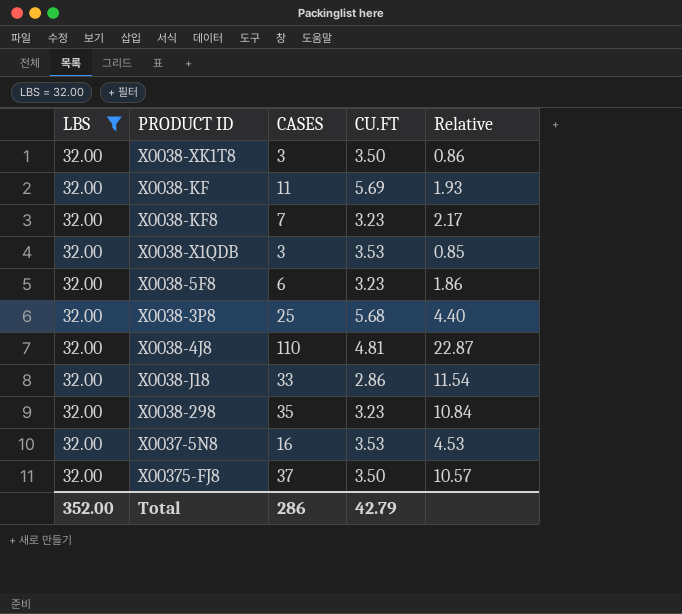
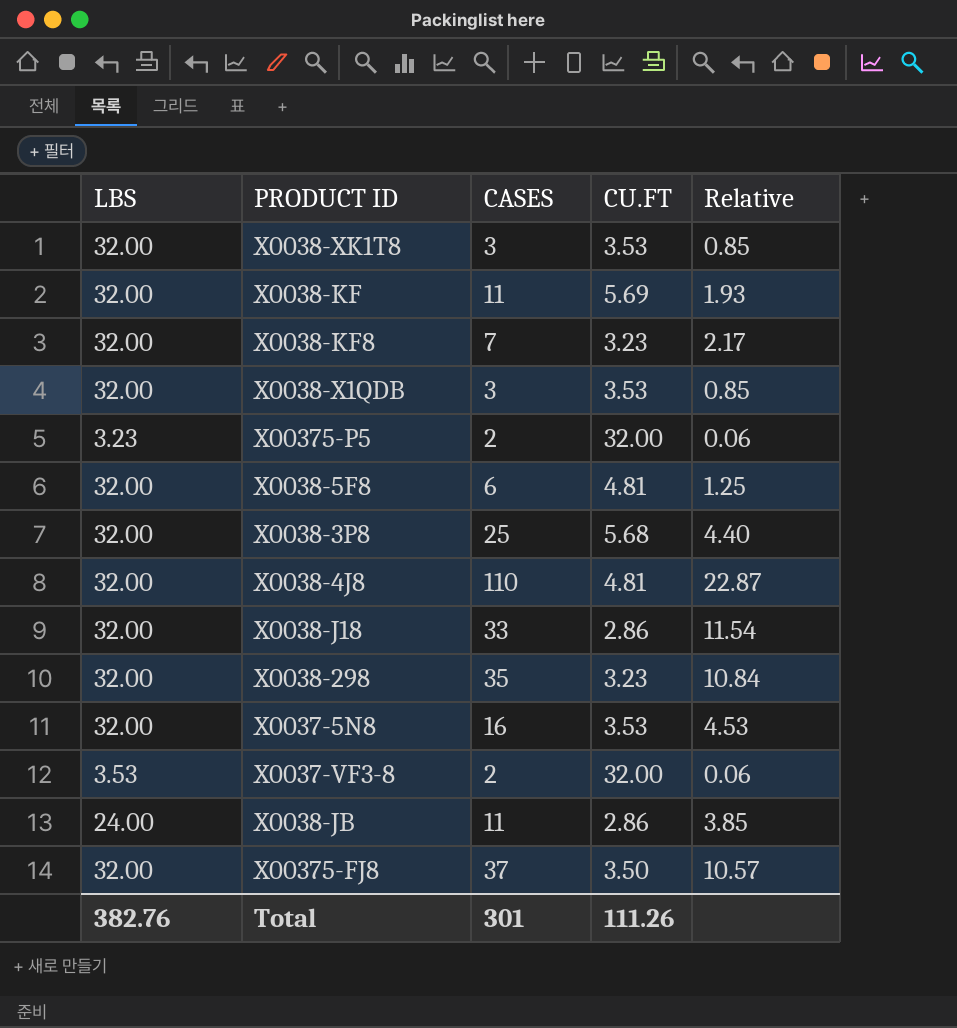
filter: LBS = 32.00 -> none
X0038-XK1T8 | CU.FT: 3.50 -> 3.53
X0038-XK1T8 | Relative: 0.86 -> 0.85
X0038-5F8 | CU.FT: 3.23 -> 4.81
X0038-5F8 | Relative: 1.86 -> 1.25
Total | LBS: 352.00 -> 382.76
Total | CASES: 286 -> 301
Total | CU.FT: 42.79 -> 111.26

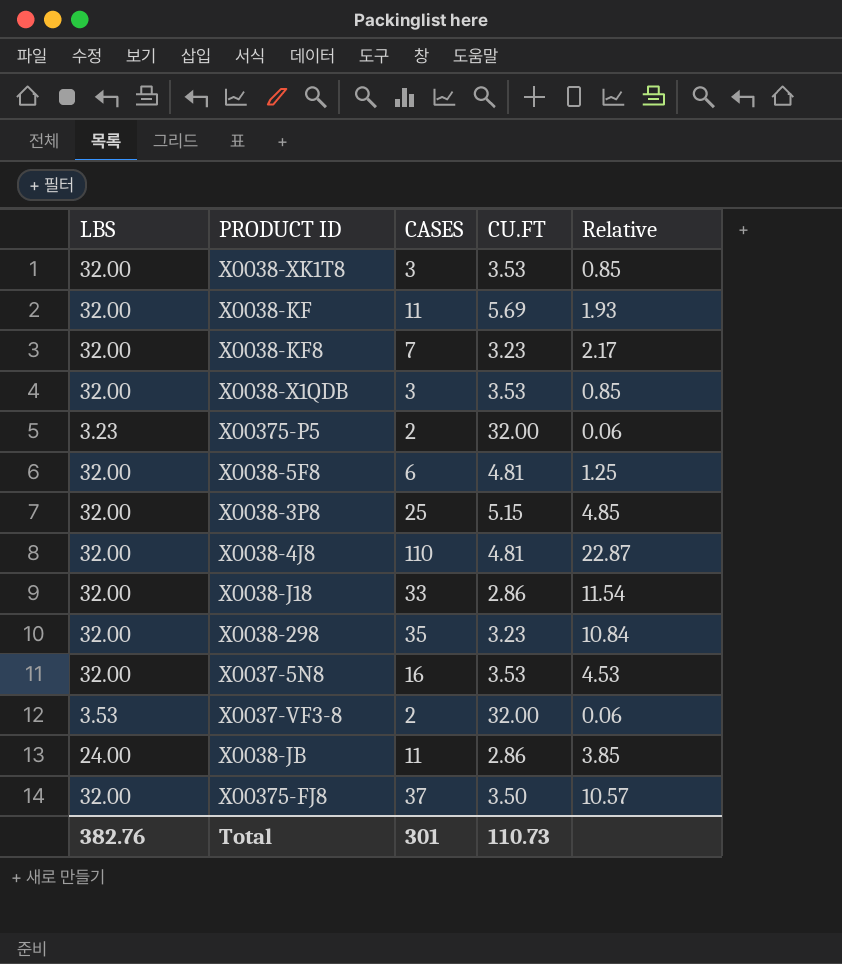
X0038-3P8 | CU.FT: 5.68 -> 5.15
X0038-3P8 | Relative: 4.40 -> 4.85
Total | CU.FT: 111.26 -> 110.73

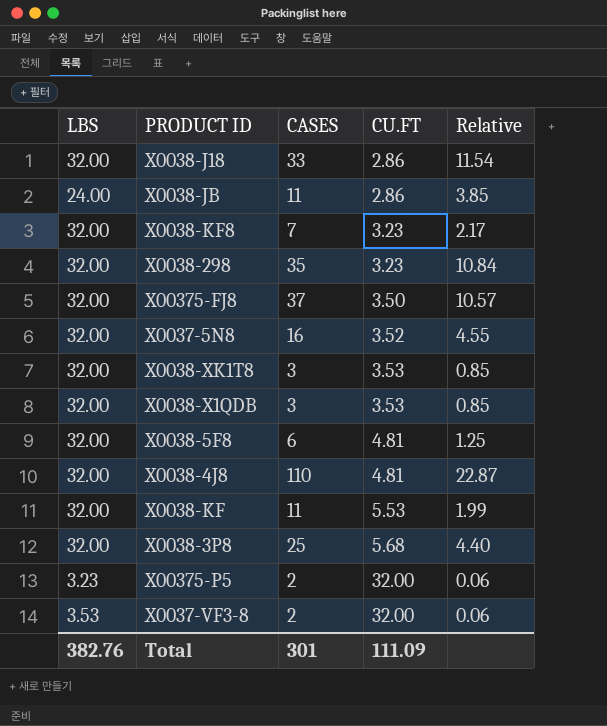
row order: none -> CU.FT ascending
X0037-5N8 | CU.FT: 3.53 -> 3.52
X0037-5N8 | Relative: 4.53 -> 4.55
X0038-KF | CU.FT: 5.69 -> 5.53
X0038-KF | Relative: 1.93 -> 1.99
X0038-3P8 | CU.FT: 5.15 -> 5.68
X0038-3P8 | Relative: 4.85 -> 4.40
Total | CU.FT: 110.73 -> 111.09

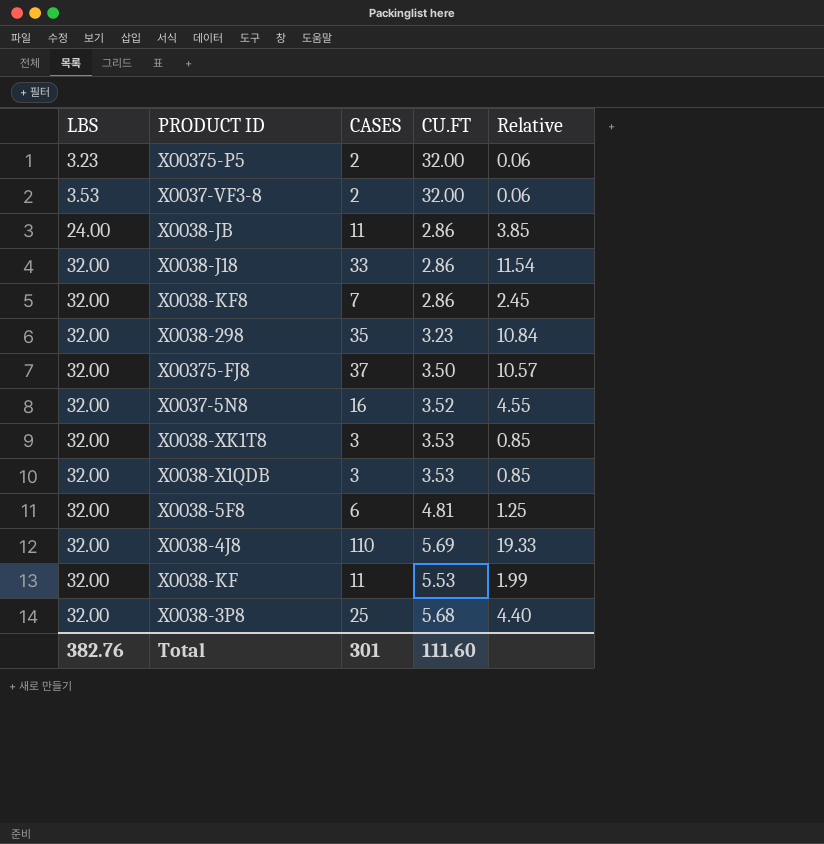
row order: CU.FT ascending -> LBS ascending
X0038-KF8 | CU.FT: 3.23 -> 2.86
X0038-KF8 | Relative: 2.17 -> 2.45
X0038-4J8 | CU.FT: 4.81 -> 5.69
X0038-4J8 | Relative: 22.87 -> 19.33
Total | CU.FT: 111.09 -> 111.60

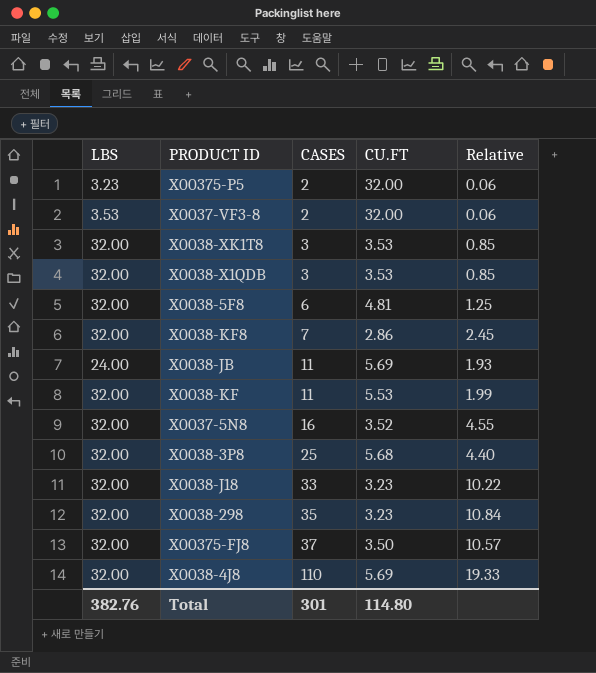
row order: LBS ascending -> CASES ascending
X0038-JB | CU.FT: 2.86 -> 5.69
X0038-JB | Relative: 3.85 -> 1.93
X0038-J18 | CU.FT: 2.86 -> 3.23
X0038-J18 | Relative: 11.54 -> 10.22
Total | CU.FT: 111.60 -> 114.80

